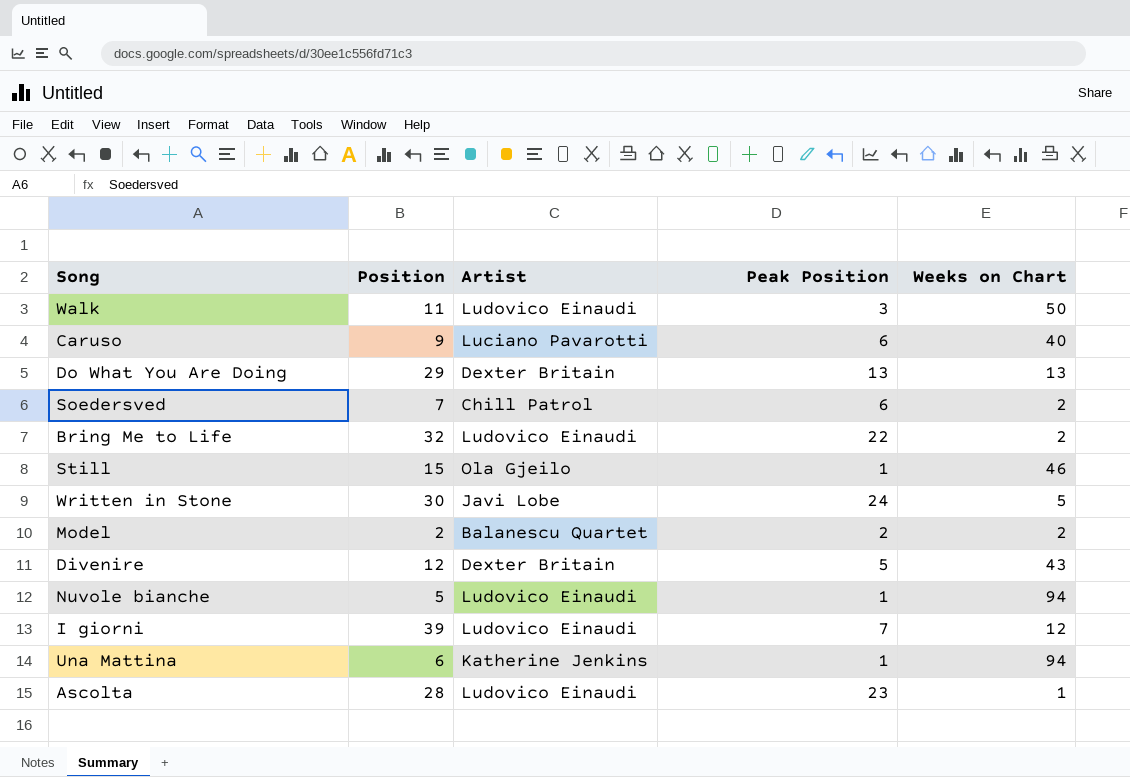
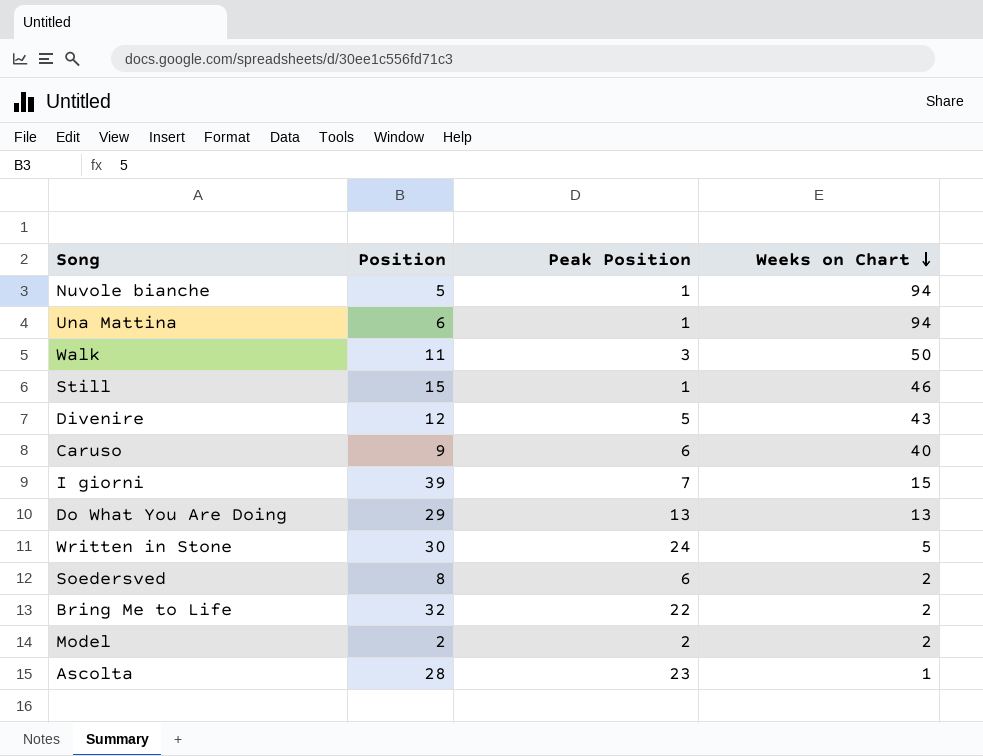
row order: none -> Weeks on Chart descending
column Artist | position: 3 -> none
I giorni | Weeks on Chart: 12 -> 15
Soedersved | Position: 7 -> 8

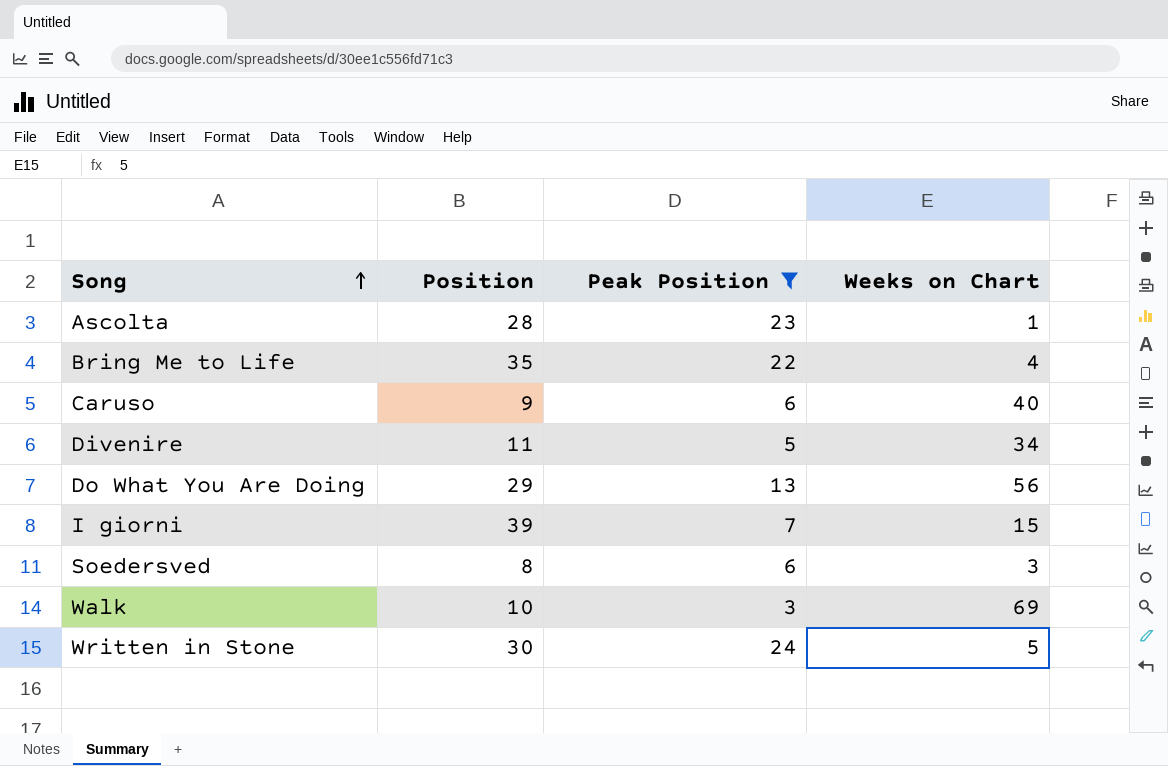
filter: none -> Peak Position >= 3
row order: Weeks on Chart descending -> Song ascending
Bring Me to Life | Position: 32 -> 35
Bring Me to Life | Weeks on Chart: 2 -> 4
Divenire | Position: 12 -> 11
Divenire | Weeks on Chart: 43 -> 34
Do What You Are Doing | Weeks on Chart: 13 -> 56
Soedersved | Weeks on Chart: 2 -> 3
Walk | Position: 11 -> 10
Walk | Weeks on Chart: 50 -> 69

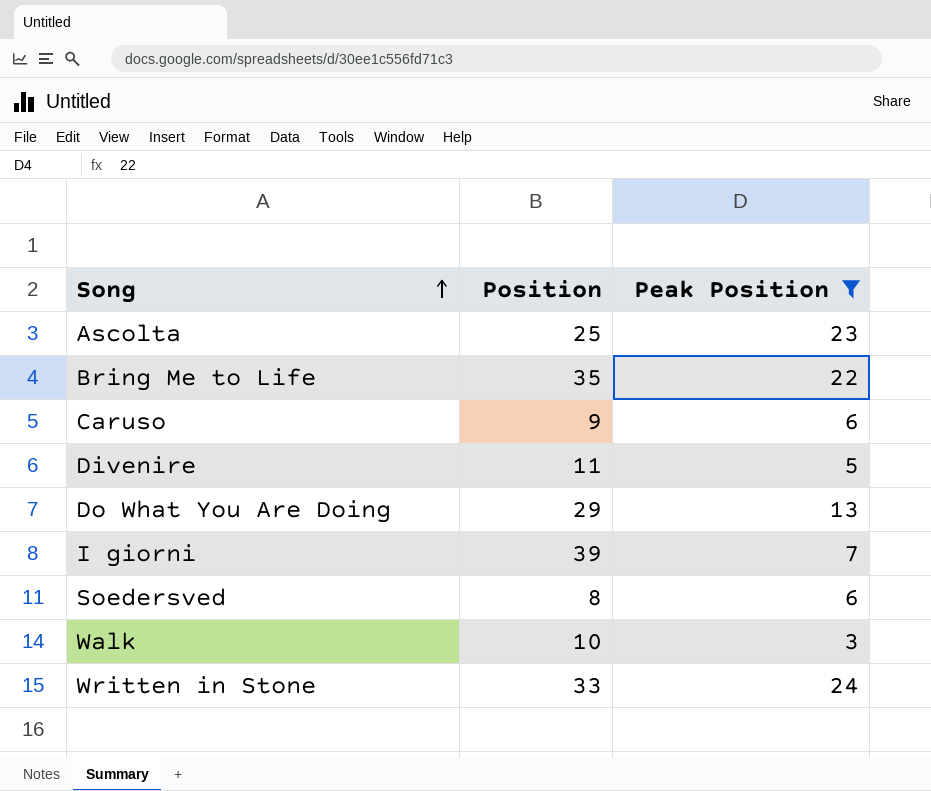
column Weeks on Chart | position: 4 -> none
Ascolta | Position: 28 -> 25
Written in Stone | Position: 30 -> 33

